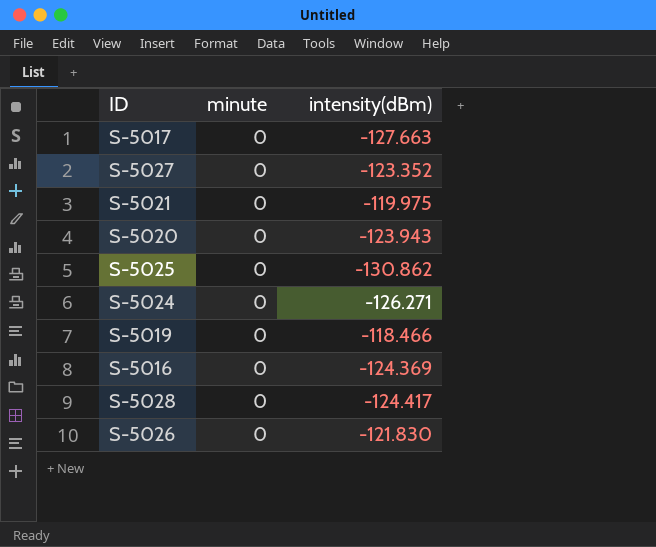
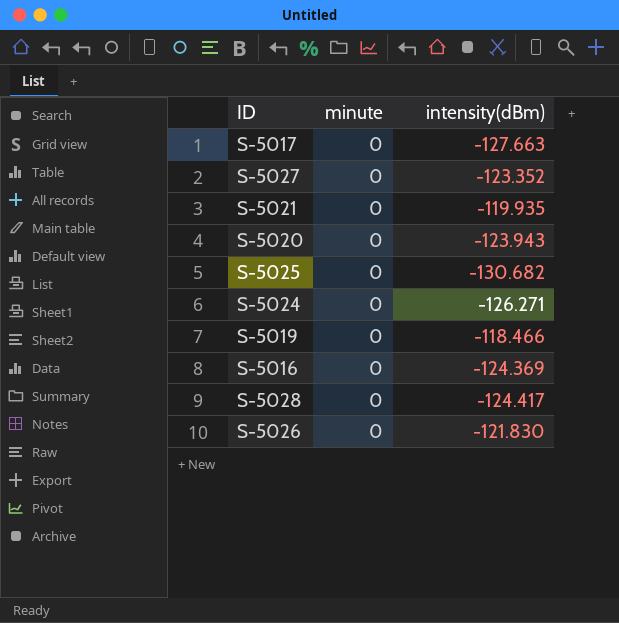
S-5021 | intensity(dBm): -119.975 -> -119.935
S-5025 | intensity(dBm): -130.862 -> -130.682

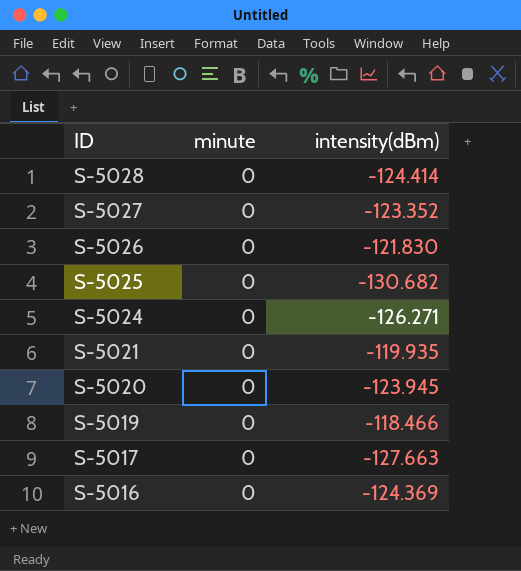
row order: none -> ID descending
S-5028 | intensity(dBm): -124.417 -> -124.414
S-5020 | intensity(dBm): -123.943 -> -123.945

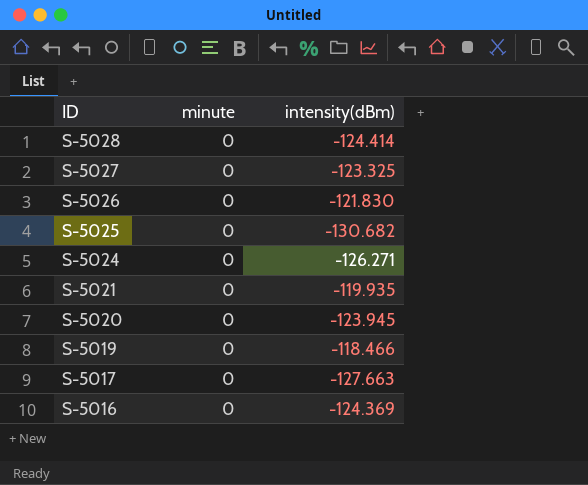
S-5027 | intensity(dBm): -123.352 -> -123.325

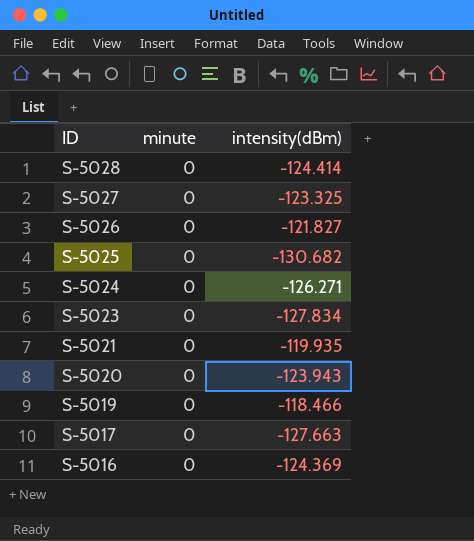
S-5026 | intensity(dBm): -121.830 -> -121.827
row S-5023: none -> 0 | -127.834
S-5020 | intensity(dBm): -123.945 -> -123.943

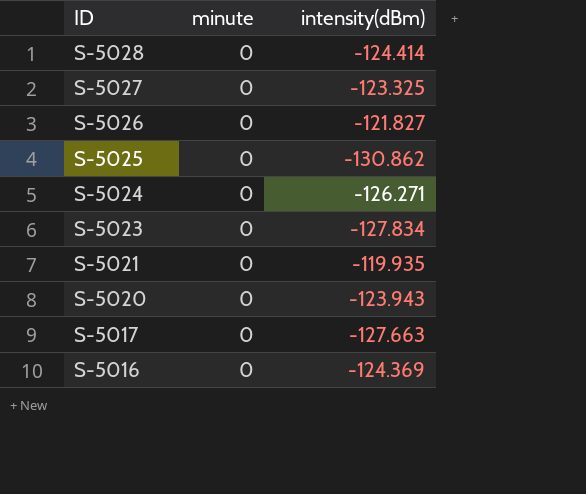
row S-5019: 0 | -118.466 -> none
S-5025 | intensity(dBm): -130.682 -> -130.862

